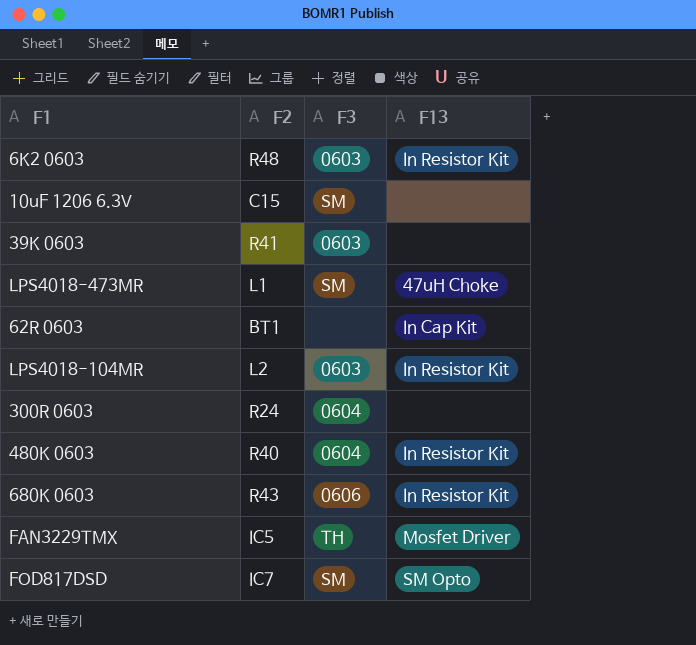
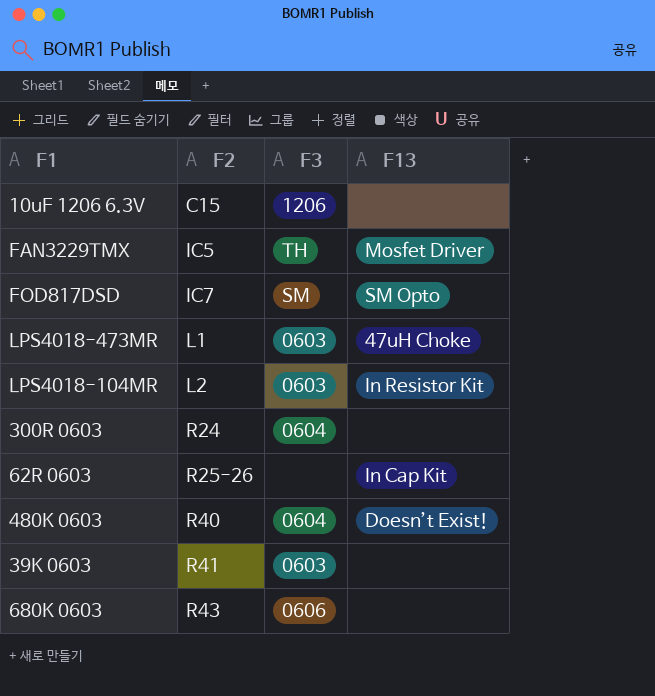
row order: none -> F2 ascending
row 6K2 0603: R48 | 0603 | In Resistor Kit -> none
10uF 1206 6.3V | F3: SM -> 1206
LPS4018-473MR | F3: SM -> 0603
62R 0603 | F2: BT1 -> R25-26
480K 0603 | F13: In Resistor Kit -> Doesn’t Exist!
680K 0603 | F13: In Resistor Kit -> none

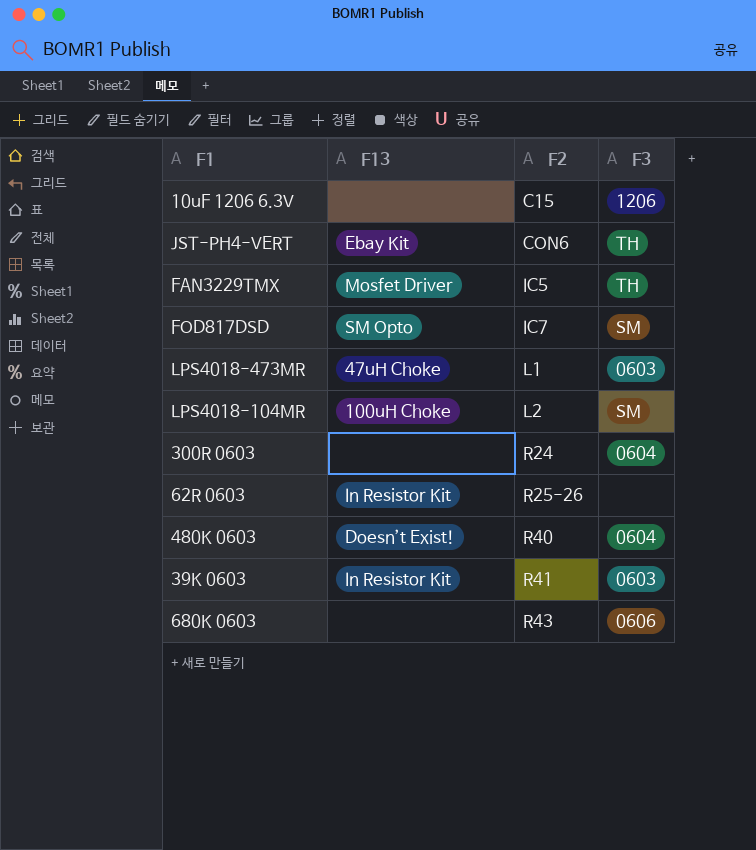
column F13 | position: 4 -> 2
row JST-PH4-VERT: none -> Ebay Kit | CON6 | TH
LPS4018-104MR | F13: In Resistor Kit -> 100uH Choke
LPS4018-104MR | F3: 0603 -> SM
62R 0603 | F13: In Cap Kit -> In Resistor Kit
39K 0603 | F13: none -> In Resistor Kit

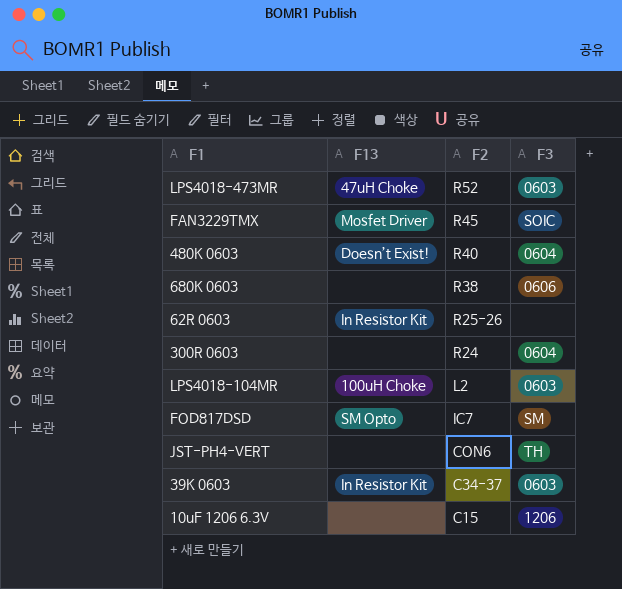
row order: F2 ascending -> F2 descending
LPS4018-473MR | F2: L1 -> R52
FAN3229TMX | F2: IC5 -> R45
FAN3229TMX | F3: TH -> SOIC
680K 0603 | F2: R43 -> R38
LPS4018-104MR | F3: SM -> 0603
JST-PH4-VERT | F13: Ebay Kit -> none
39K 0603 | F2: R41 -> C34-37

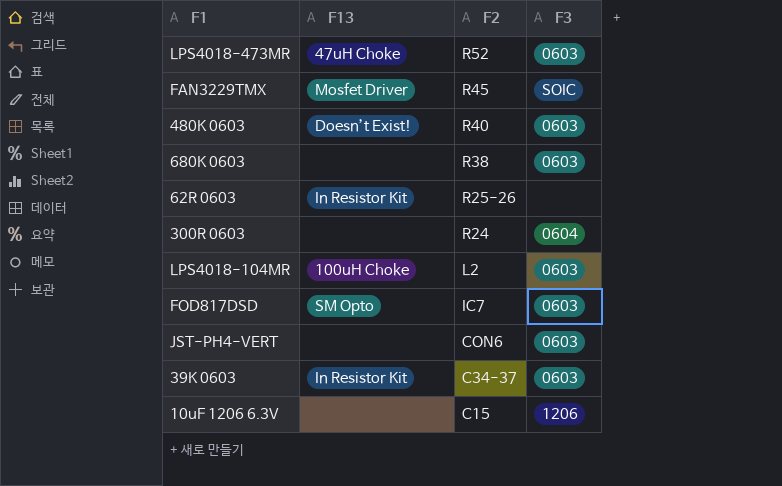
480K 0603 | F3: 0604 -> 0603
680K 0603 | F3: 0606 -> 0603
FOD817DSD | F3: SM -> 0603
JST-PH4-VERT | F3: TH -> 0603

